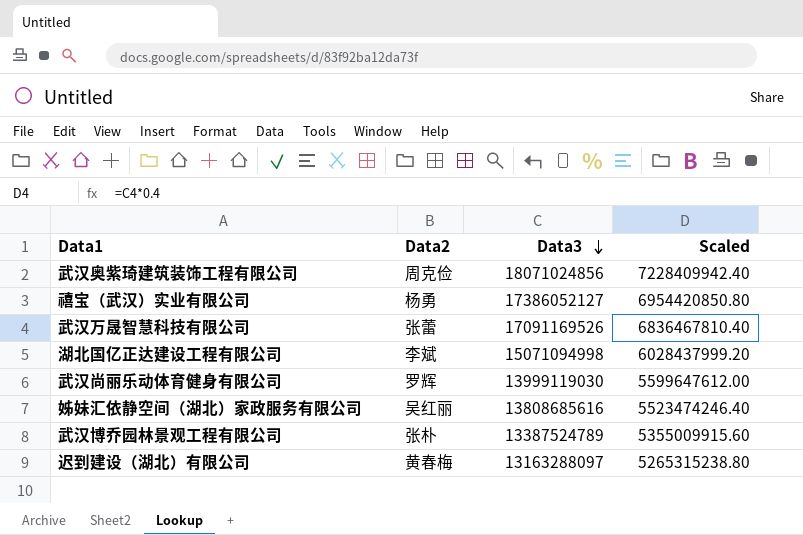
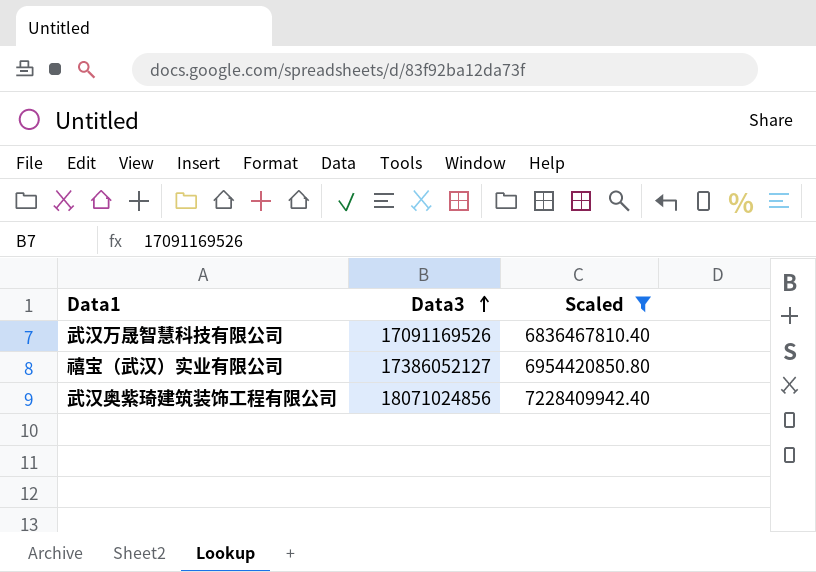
filter: none -> Scaled >= 6836467810.40
row order: Data3 descending -> Data3 ascending
column Data2 | position: 2 -> none

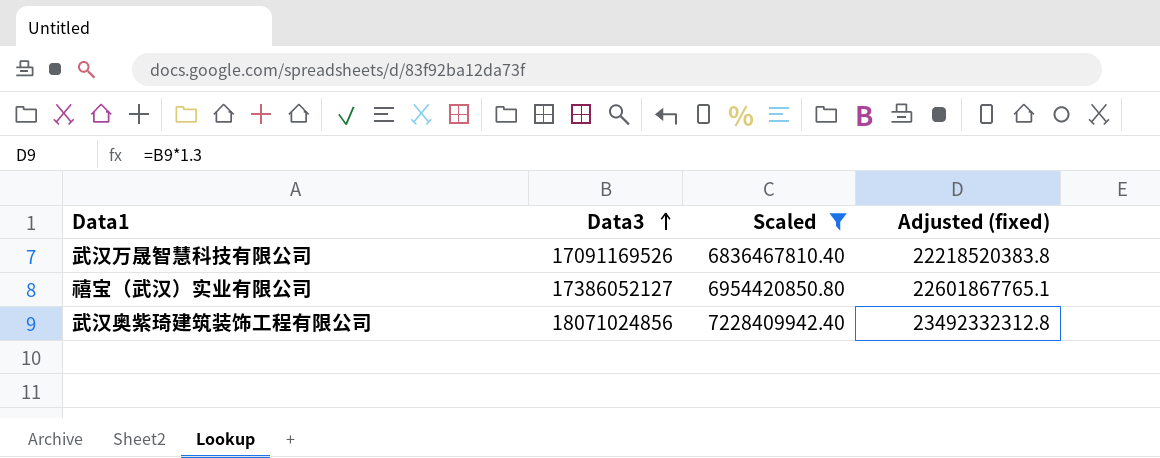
column Adjusted (fixed) | formula: none -> [Data3] * 1.3

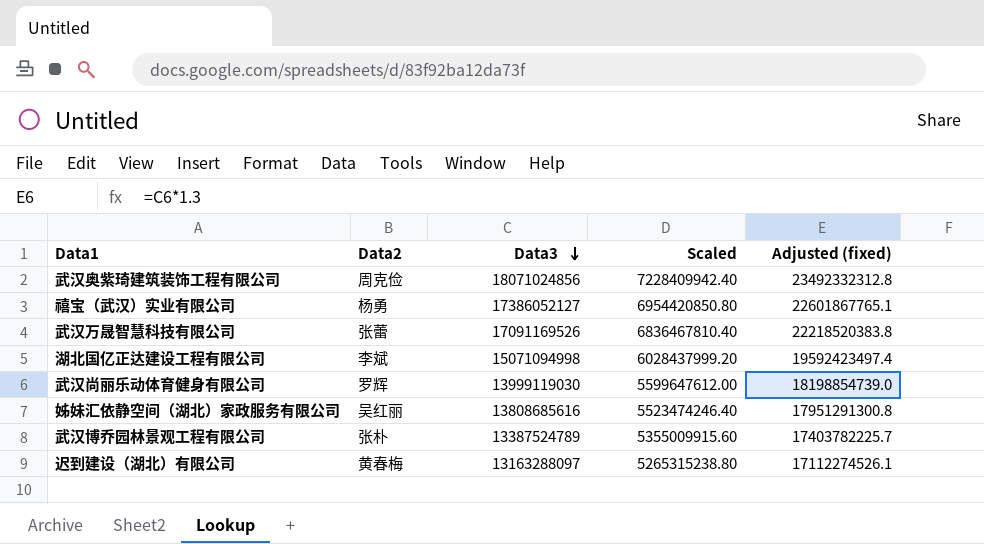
filter: Scaled >= 6836467810.40 -> none
row order: Data3 ascending -> Data3 descending
column Data2 | position: none -> 2

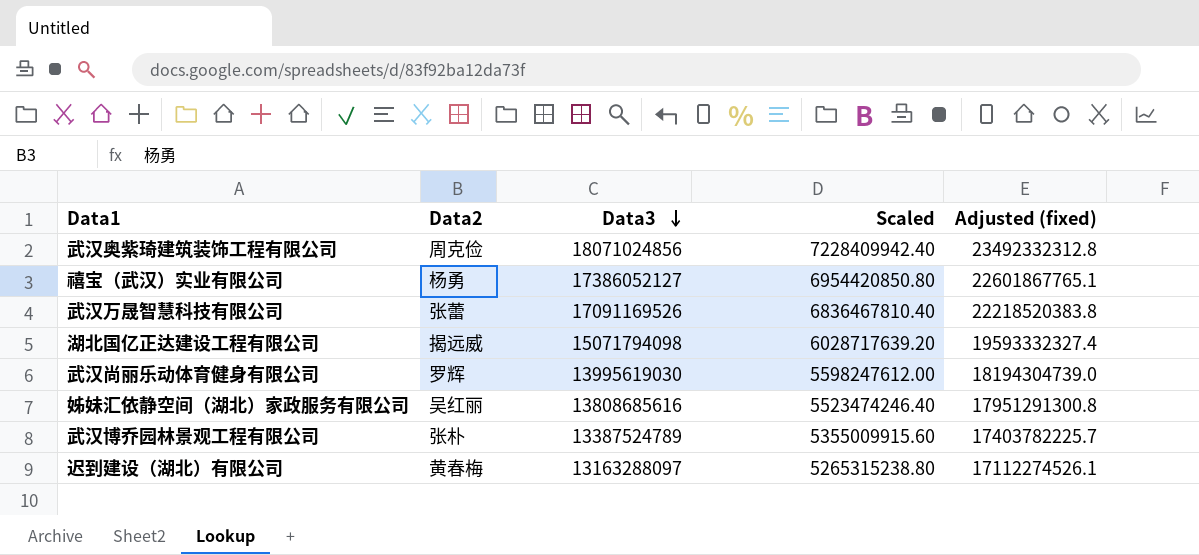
湖北国亿正达建设工程有限公司 | Data2: 李斌 -> 揭远威
湖北国亿正达建设工程有限公司 | Data3: 15071094998 -> 15071794098
湖北国亿正达建设工程有限公司 | Scaled: 6028437999.20 -> 6028717639.20
湖北国亿正达建设工程有限公司 | Adjusted (fixed): 19592423497.4 -> 19593332327.4
武汉尚丽乐动体育健身有限公司 | Data3: 13999119030 -> 13995619030
武汉尚丽乐动体育健身有限公司 | Scaled: 5599647612.00 -> 5598247612.00
武汉尚丽乐动体育健身有限公司 | Adjusted (fixed): 18198854739.0 -> 18194304739.0

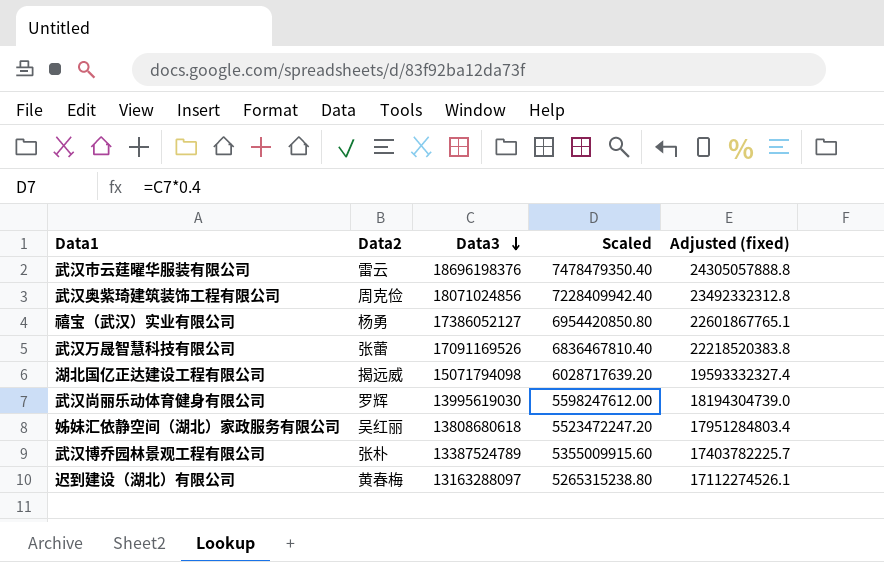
row 武汉市云莛曜华服装有限公司: none -> 雷云 | 18696198376 | 7478479350.40 | 24305057888.8
姊妹汇依静空间（湖北）家政服务有限公司 | Data3: 13808685616 -> 13808680618
姊妹汇依静空间（湖北）家政服务有限公司 | Scaled: 5523474246.40 -> 5523472247.20
姊妹汇依静空间（湖北）家政服务有限公司 | Adjusted (fixed): 17951291300.8 -> 17951284803.4

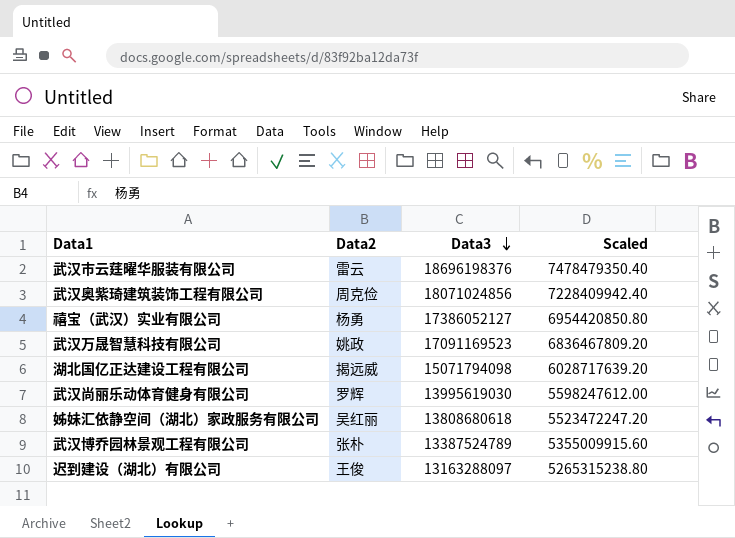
column Adjusted (fixed) | formula: [Data3] * 1.3 -> none
武汉万晟智慧科技有限公司 | Data2: 张蕾 -> 姚政
武汉万晟智慧科技有限公司 | Data3: 17091169526 -> 17091169523
武汉万晟智慧科技有限公司 | Scaled: 6836467810.40 -> 6836467809.20
迟到建设（湖北）有限公司 | Data2: 黄春梅 -> 王俊

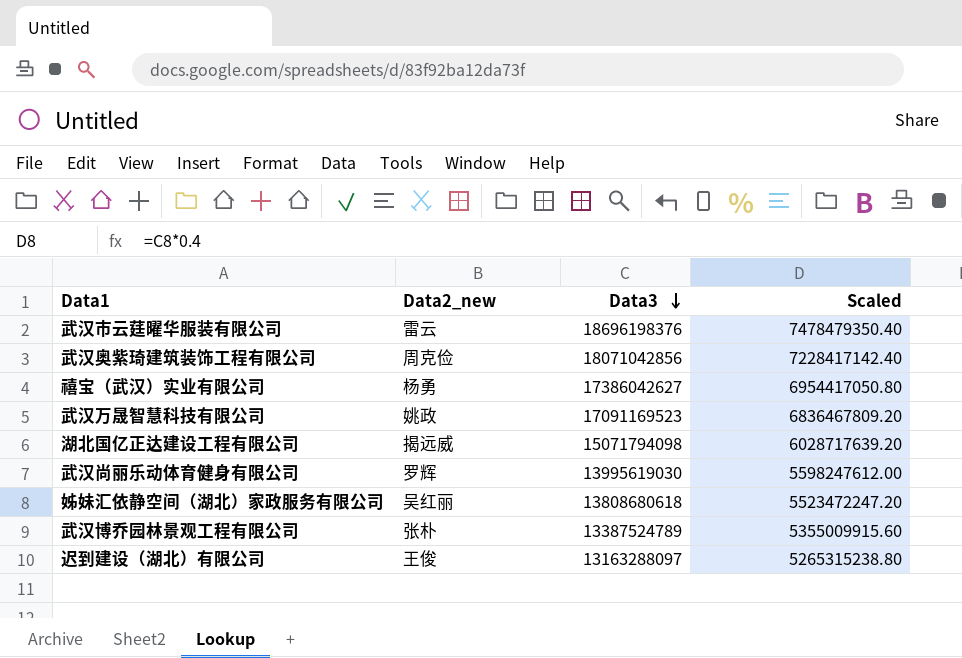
column name: Data2 -> Data2_new
武汉奥紫琦建筑装饰工程有限公司 | Data3: 18071024856 -> 18071042856
武汉奥紫琦建筑装饰工程有限公司 | Scaled: 7228409942.40 -> 7228417142.40
禧宝（武汉）实业有限公司 | Data3: 17386052127 -> 17386042627
禧宝（武汉）实业有限公司 | Scaled: 6954420850.80 -> 6954417050.80

